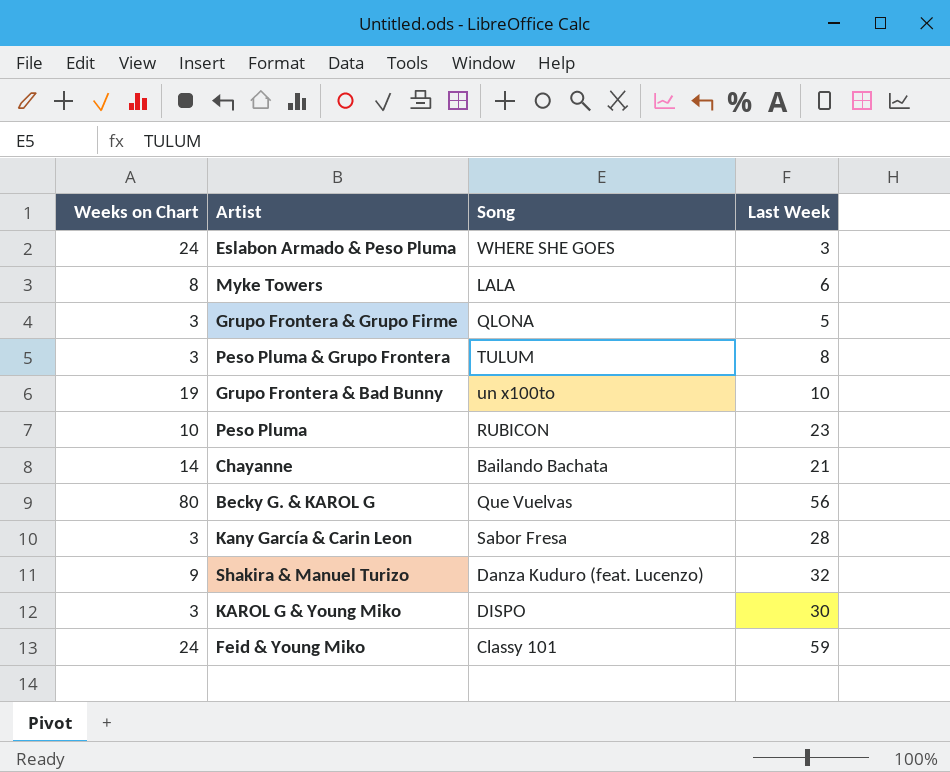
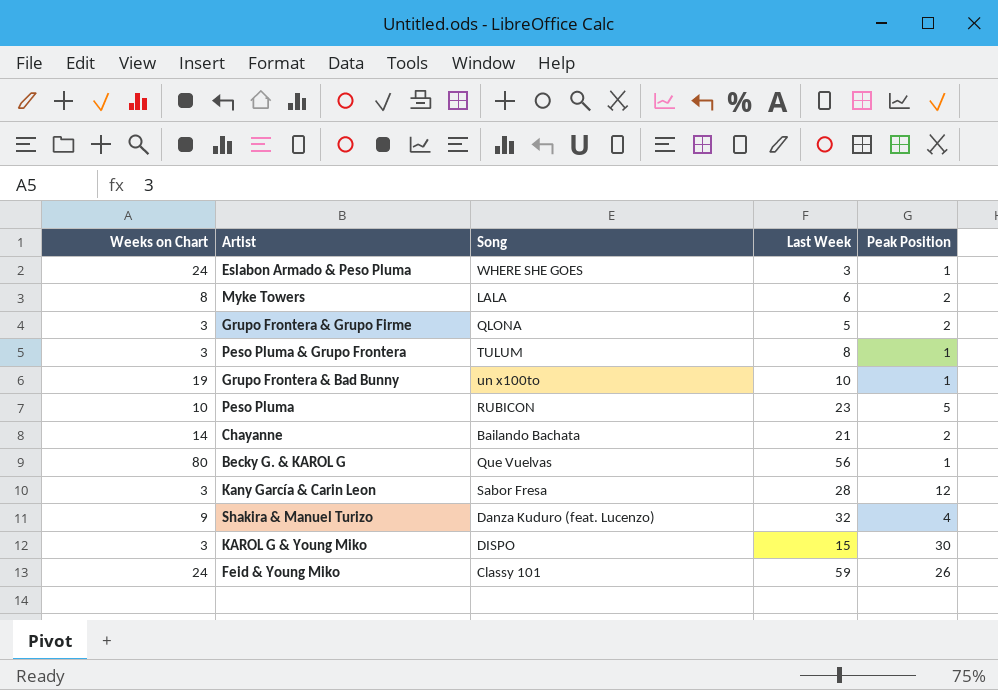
column Peak Position | position: none -> 5
KAROL G & Young Miko | Last Week: 30 -> 15

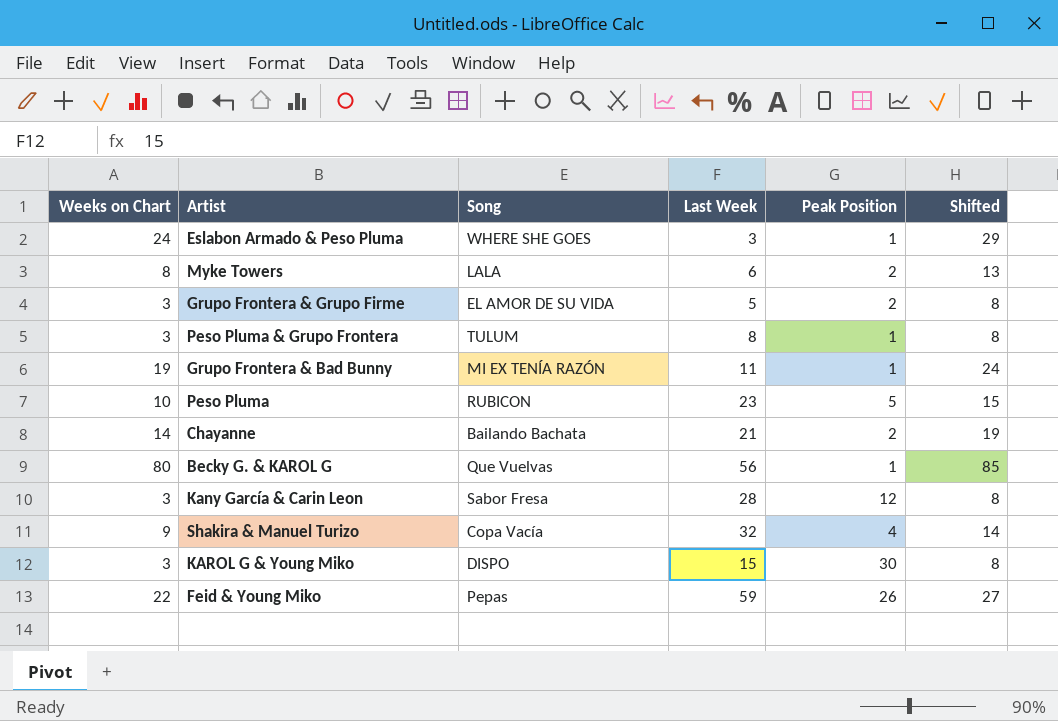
column Shifted | formula: none -> [Weeks on Chart] + 5
Grupo Frontera & Grupo Firme | Song: QLONA -> EL AMOR DE SU VIDA
Grupo Frontera & Bad Bunny | Song: un x100to -> MI EX TENÍA RAZÓN
Grupo Frontera & Bad Bunny | Last Week: 10 -> 11
Shakira & Manuel Turizo | Song: Danza Kuduro (feat. Lucenzo) -> Copa Vacía
Feid & Young Miko | Weeks on Chart: 24 -> 22
Feid & Young Miko | Song: Classy 101 -> Pepas

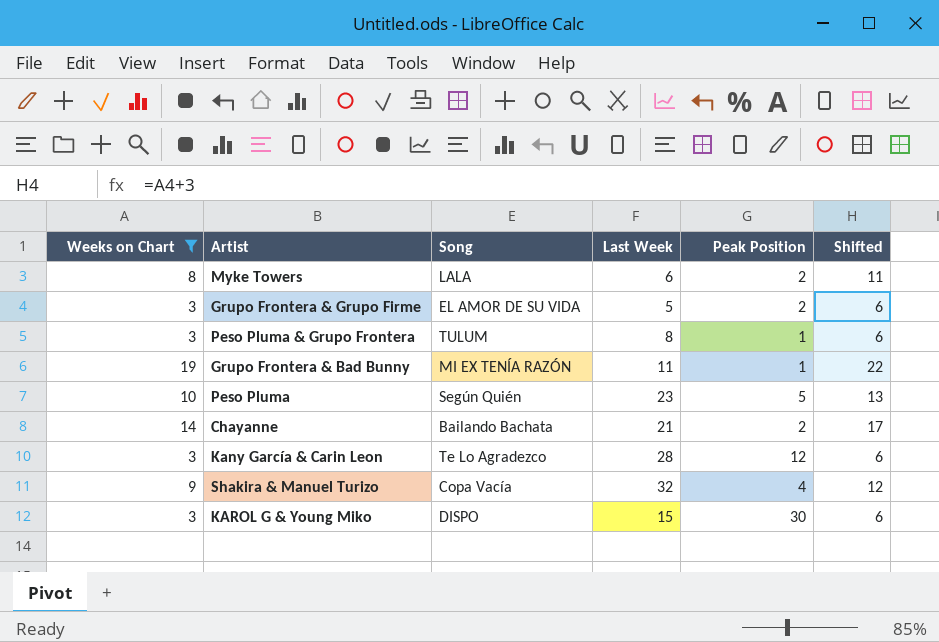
filter: none -> Weeks on Chart <= 19
column Shifted | formula: [Weeks on Chart] + 5 -> [Weeks on Chart] + 3
Peso Pluma | Song: RUBICON -> Según Quién
Kany García & Carin Leon | Song: Sabor Fresa -> Te Lo Agradezco

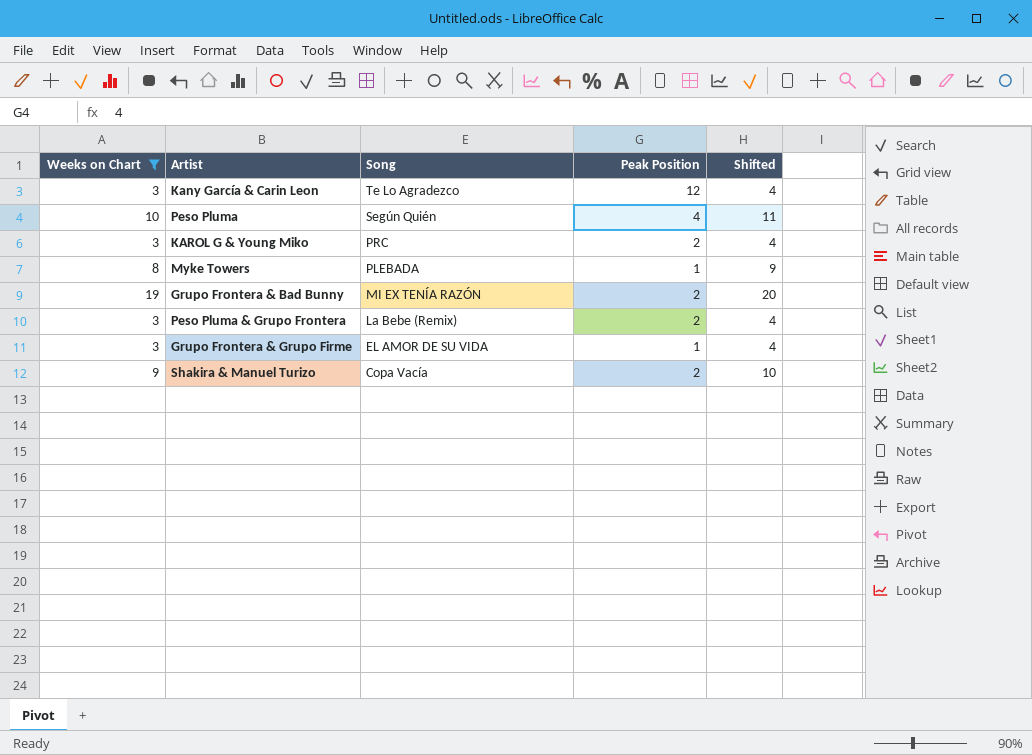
row order: none -> Song descending
column Last Week | position: 4 -> none
column Shifted | formula: [Weeks on Chart] + 3 -> [Weeks on Chart] + 1
row Chayanne: 14 | Bailando Bachata | 21 | 2 | 17 -> none
Peso Pluma | Peak Position: 5 -> 4
KAROL G & Young Miko | Song: DISPO -> PRC
KAROL G & Young Miko | Peak Position: 30 -> 2
Myke Towers | Song: LALA -> PLEBADA
Myke Towers | Peak Position: 2 -> 1
Grupo Frontera & Bad Bunny | Peak Position: 1 -> 2
Peso Pluma & Grupo Frontera | Song: TULUM -> La Bebe (Remix)
Peso Pluma & Grupo Frontera | Peak Position: 1 -> 2
Grupo Frontera & Grupo Firme | Peak Position: 2 -> 1
Shakira & Manuel Turizo | Peak Position: 4 -> 2

